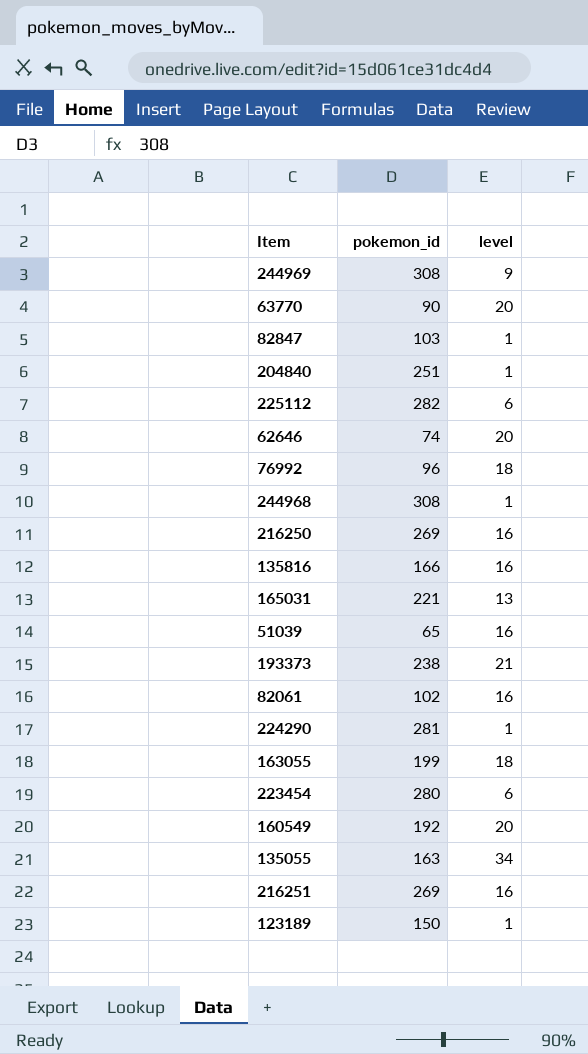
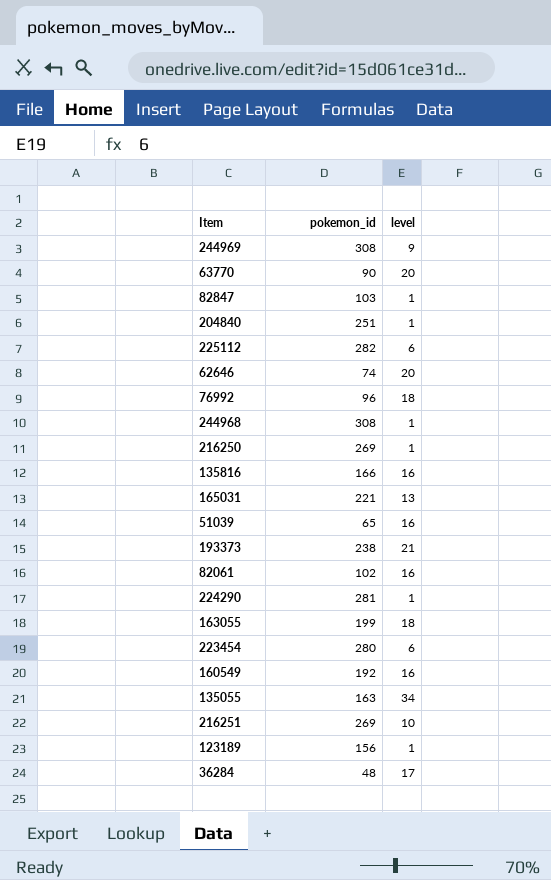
216250 | level: 16 -> 1
160549 | level: 20 -> 16
216251 | level: 16 -> 10
123189 | pokemon_id: 150 -> 156
row 36284: none -> 48 | 17

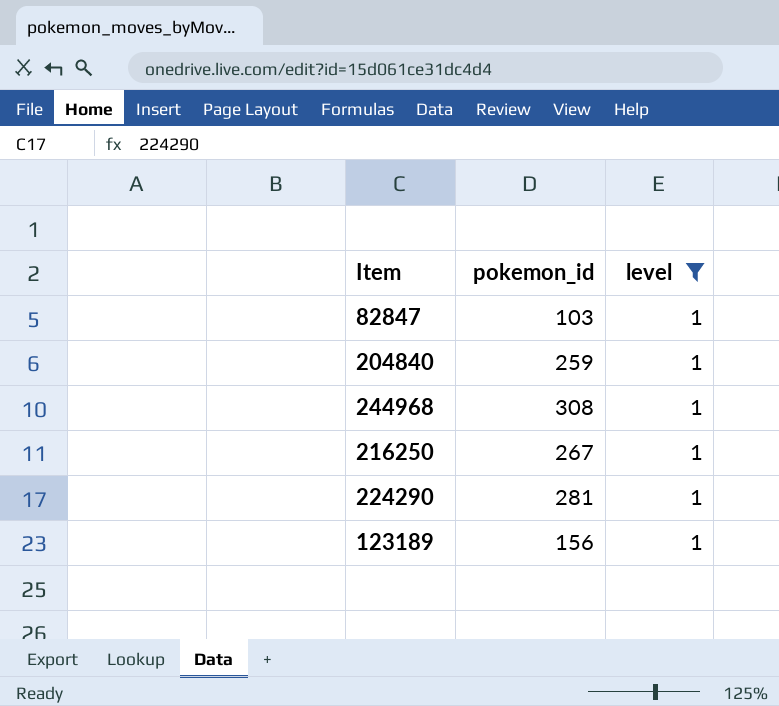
filter: none -> level = 1
204840 | pokemon_id: 251 -> 259
216250 | pokemon_id: 269 -> 267

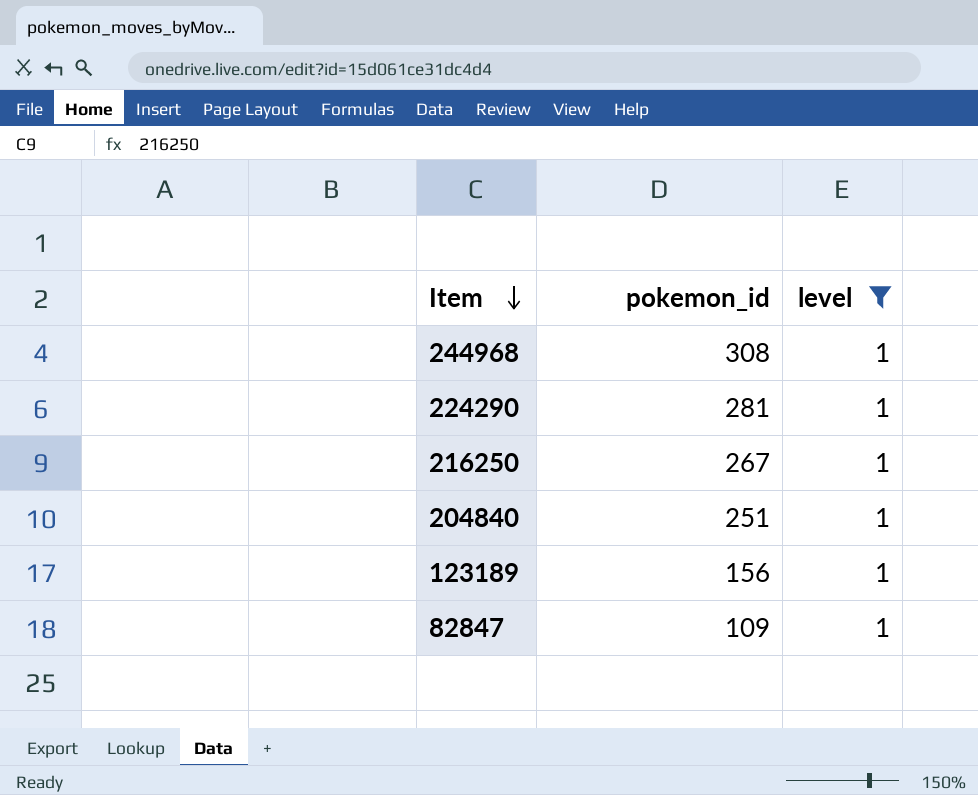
row order: none -> Item descending
204840 | pokemon_id: 259 -> 251
82847 | pokemon_id: 103 -> 109

